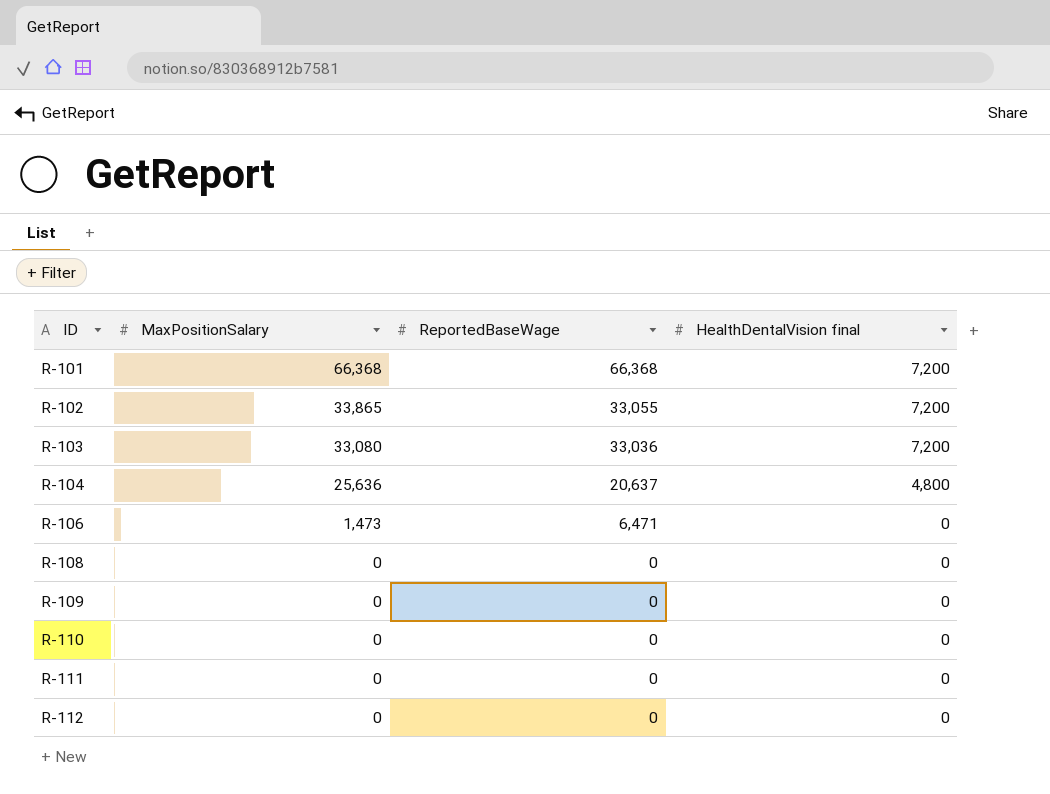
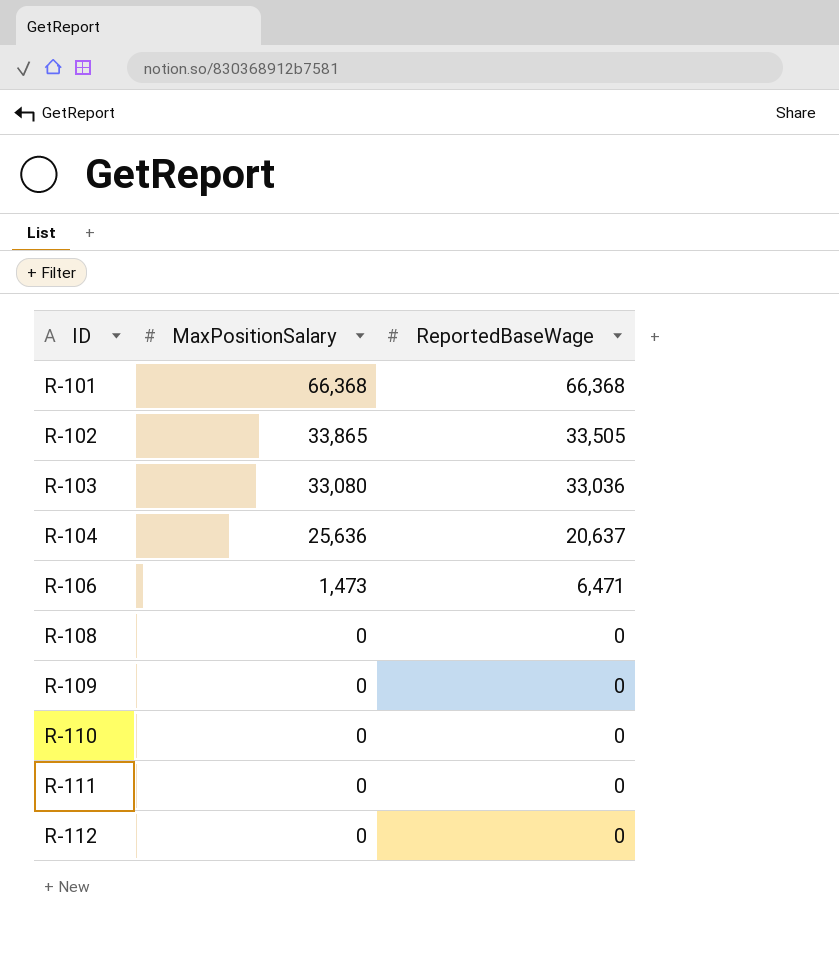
column HealthDentalVision final | position: 4 -> none
R-102 | ReportedBaseWage: 33,055 -> 33,505

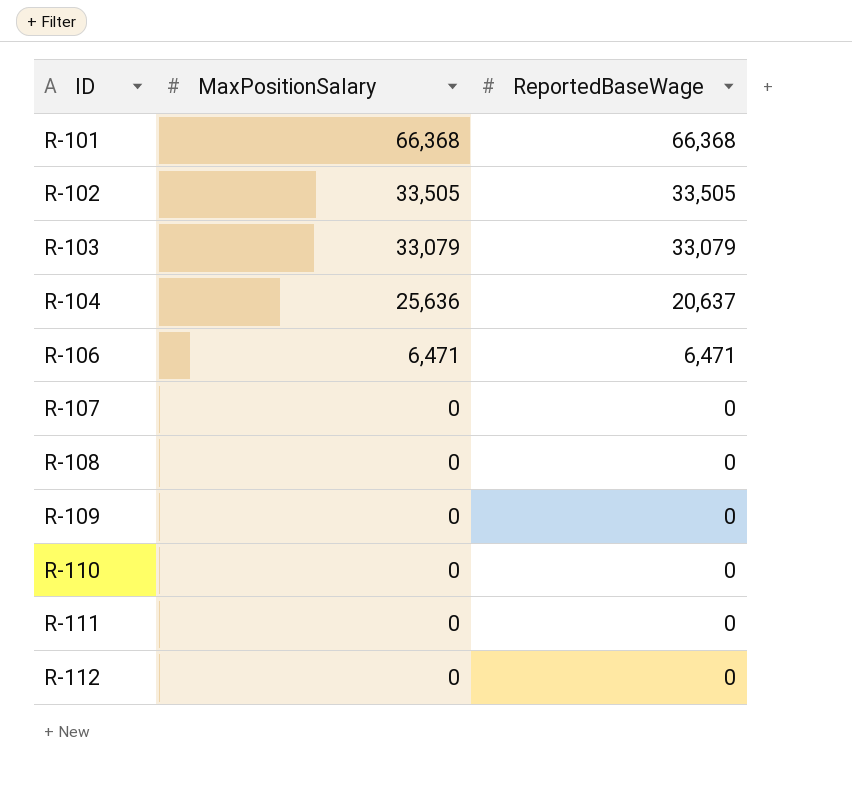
R-102 | MaxPositionSalary: 33,865 -> 33,505
R-103 | MaxPositionSalary: 33,080 -> 33,079
R-103 | ReportedBaseWage: 33,036 -> 33,079
R-106 | MaxPositionSalary: 1,473 -> 6,471
row R-107: none -> 0 | 0

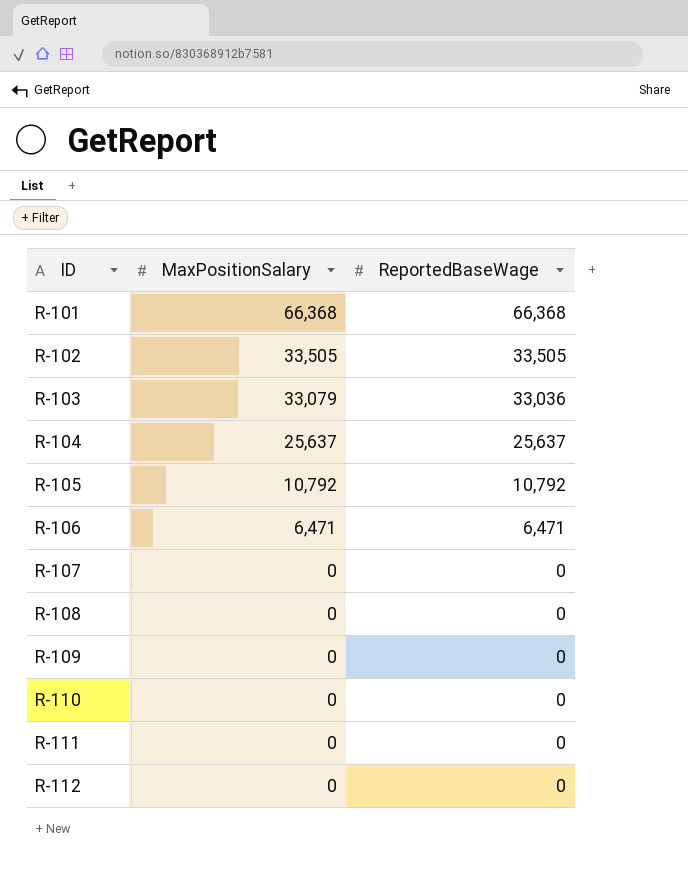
R-103 | ReportedBaseWage: 33,079 -> 33,036
R-104 | MaxPositionSalary: 25,636 -> 25,637
R-104 | ReportedBaseWage: 20,637 -> 25,637
row R-105: none -> 10,792 | 10,792

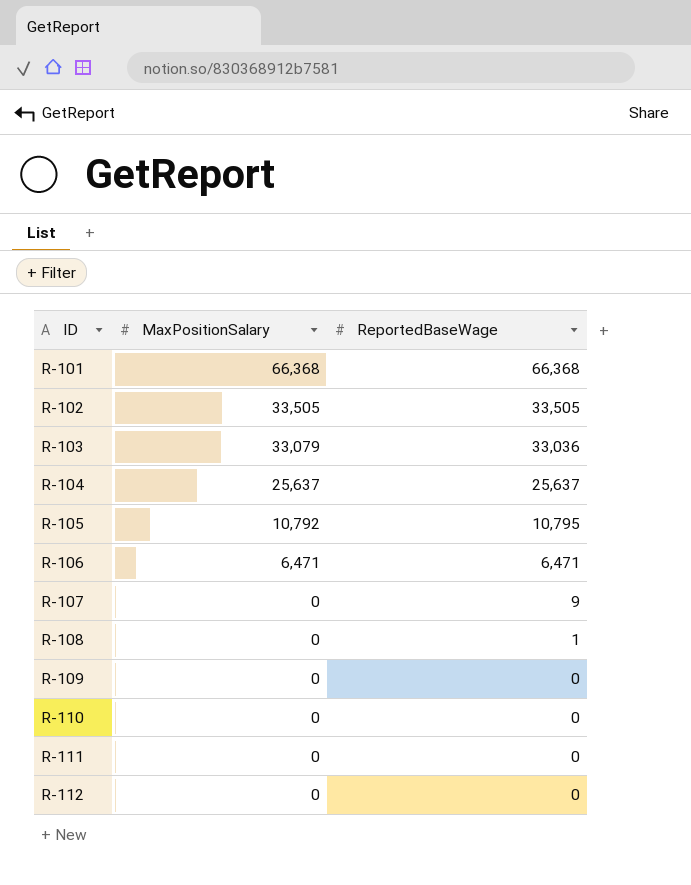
R-105 | ReportedBaseWage: 10,792 -> 10,795
R-107 | ReportedBaseWage: 0 -> 9
R-108 | ReportedBaseWage: 0 -> 1

